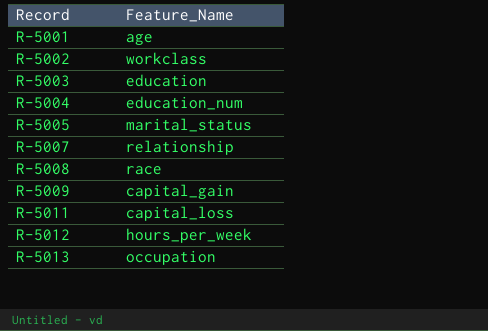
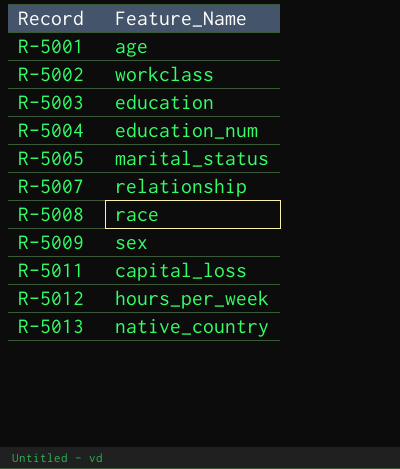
R-5009 | Feature_Name: capital_gain -> sex
R-5013 | Feature_Name: occupation -> native_country

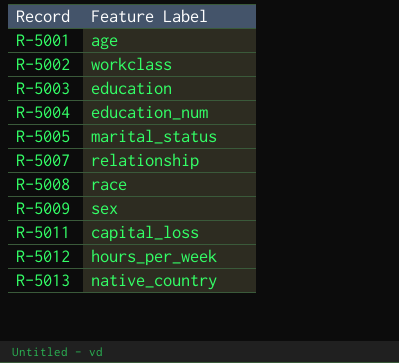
column name: Feature_Name -> Feature Label

